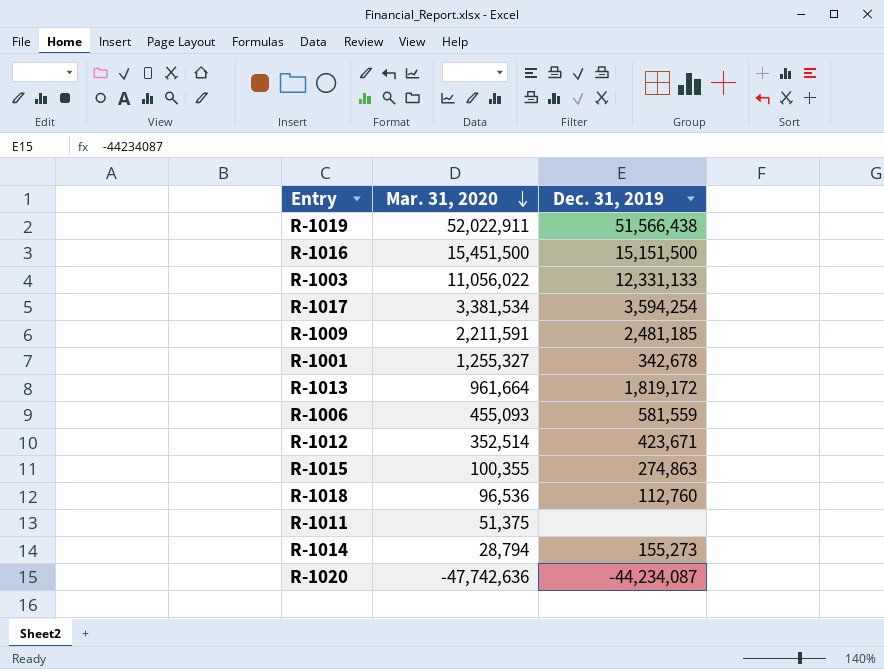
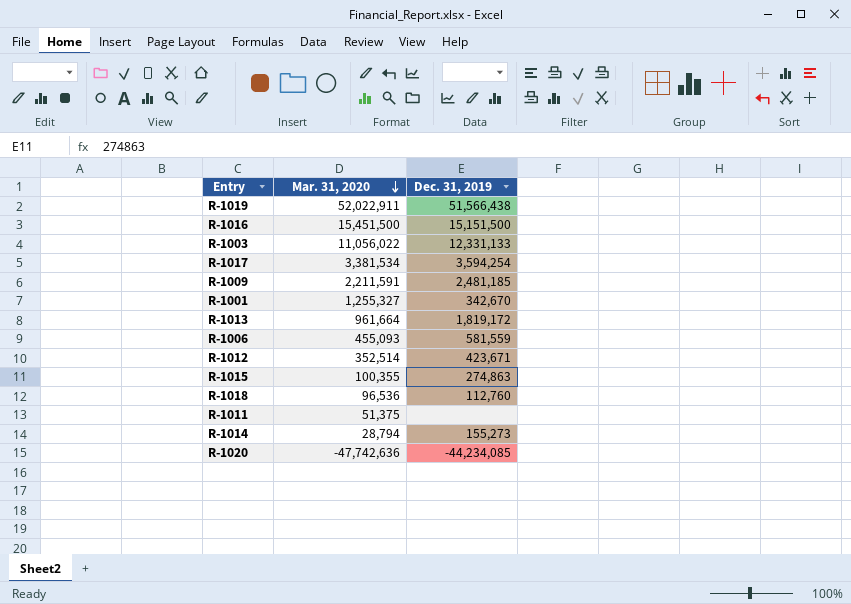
R-1001 | Dec. 31, 2019: 342,678 -> 342,670
R-1020 | Dec. 31, 2019: -44,234,087 -> -44,234,085

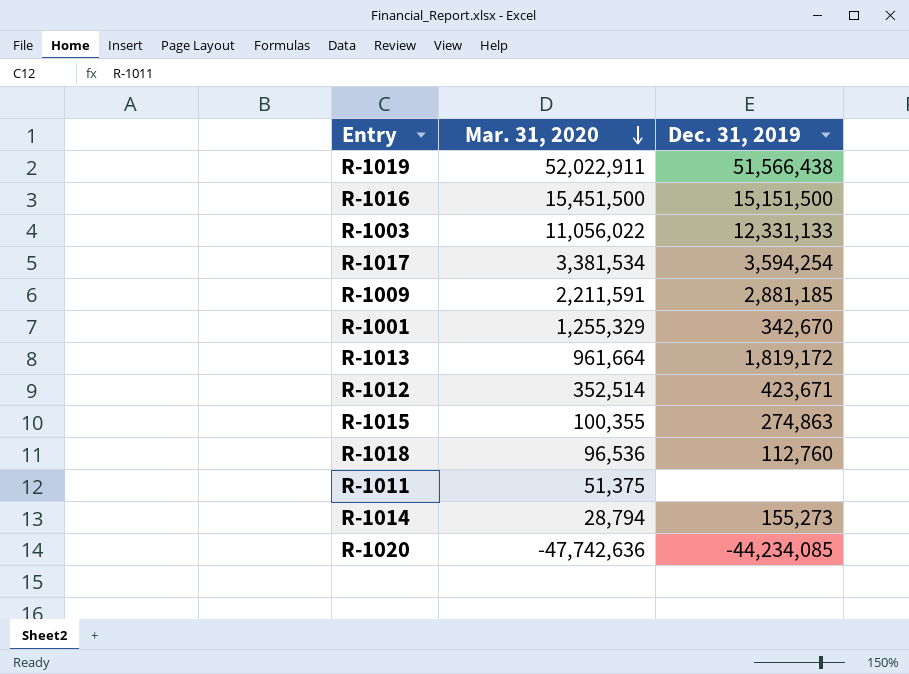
row R-1006: 455,093 | 581,559 -> none
R-1009 | Dec. 31, 2019: 2,481,185 -> 2,881,185
R-1001 | Mar. 31, 2020: 1,255,327 -> 1,255,329

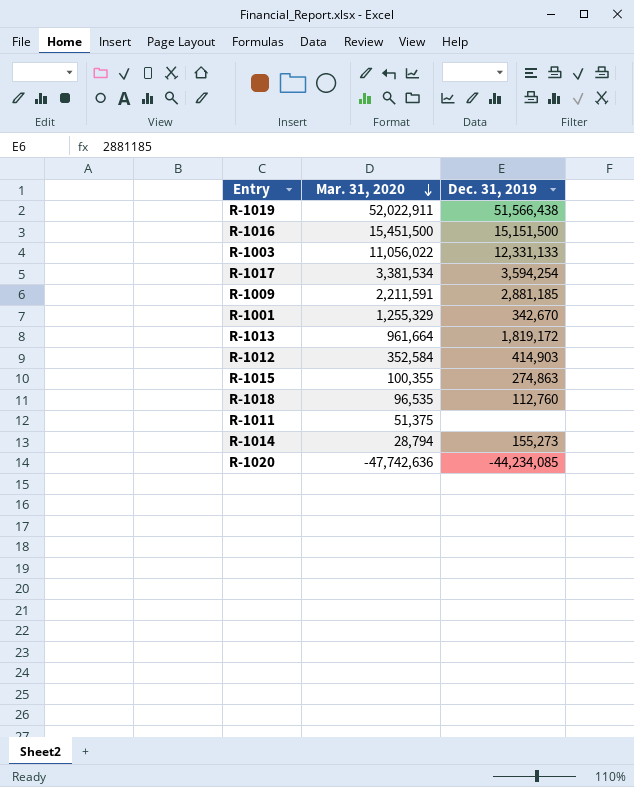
R-1012 | Mar. 31, 2020: 352,514 -> 352,584
R-1012 | Dec. 31, 2019: 423,671 -> 414,903
R-1018 | Mar. 31, 2020: 96,536 -> 96,535

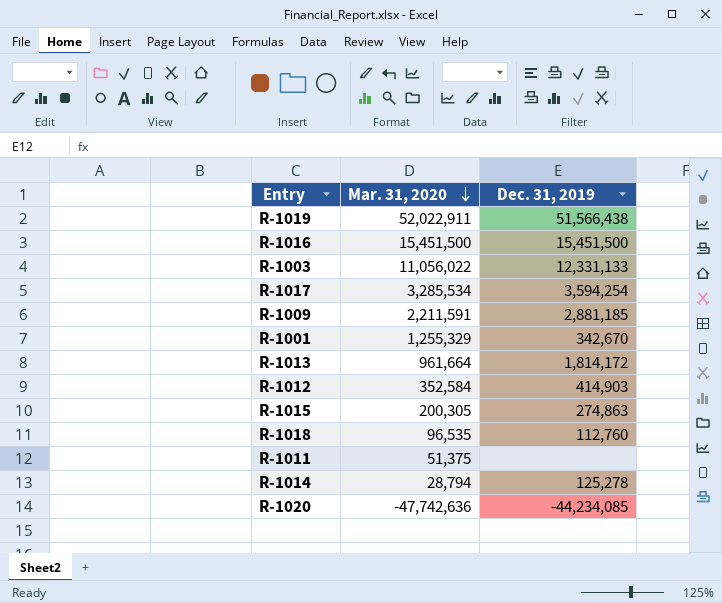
R-1016 | Dec. 31, 2019: 15,151,500 -> 15,451,500
R-1017 | Mar. 31, 2020: 3,381,534 -> 3,285,534
R-1013 | Dec. 31, 2019: 1,819,172 -> 1,814,172
R-1015 | Mar. 31, 2020: 100,355 -> 200,305
R-1014 | Dec. 31, 2019: 155,273 -> 125,278

